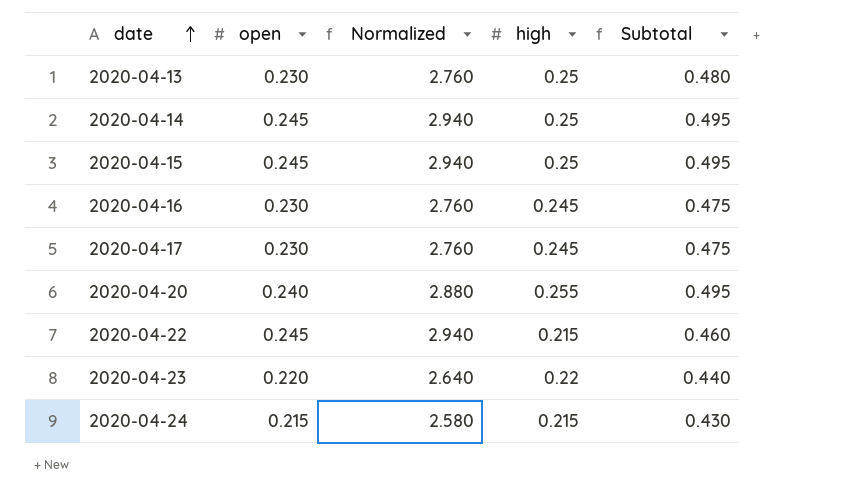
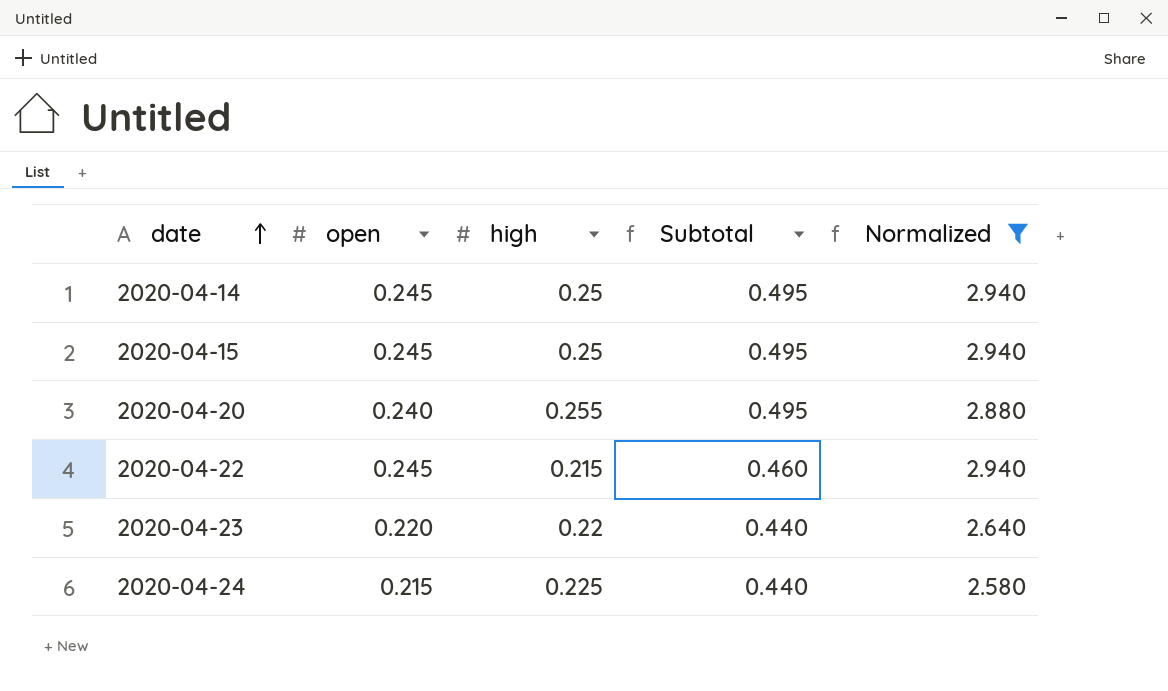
filter: none -> Normalized != 2.760
column Normalized | position: 3 -> 5
2020-04-24 | high: 0.215 -> 0.225
2020-04-24 | Subtotal: 0.430 -> 0.440

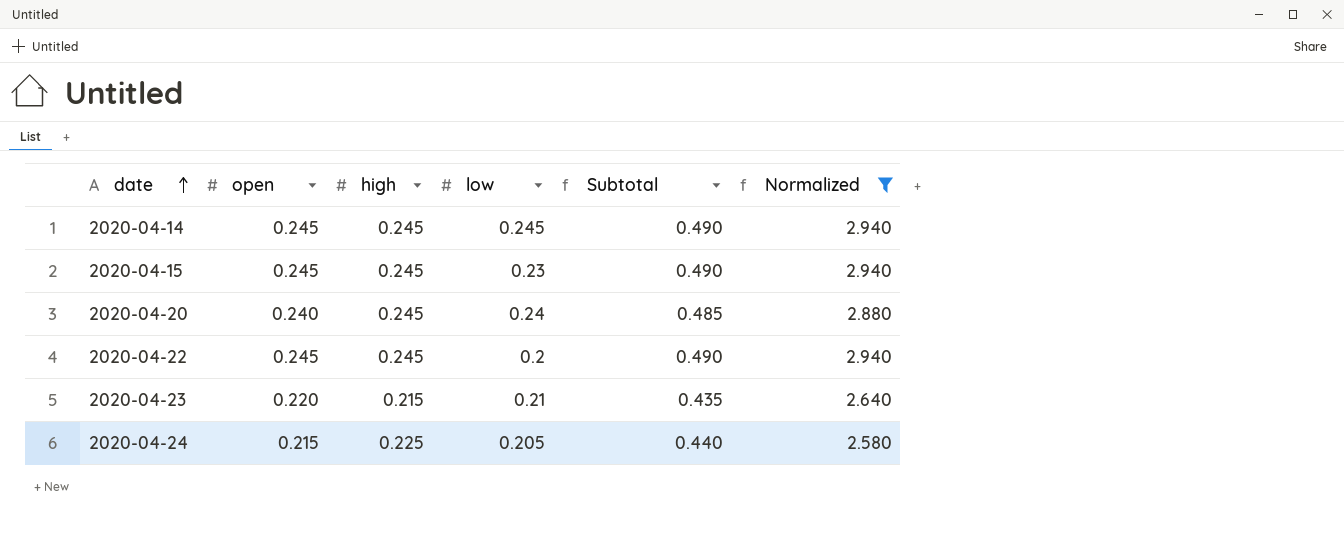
column low | position: none -> 4
2020-04-14 | high: 0.25 -> 0.245
2020-04-14 | Subtotal: 0.495 -> 0.490
2020-04-15 | high: 0.25 -> 0.245
2020-04-15 | Subtotal: 0.495 -> 0.490
2020-04-20 | high: 0.255 -> 0.245
2020-04-20 | Subtotal: 0.495 -> 0.485
2020-04-22 | high: 0.215 -> 0.245
2020-04-22 | Subtotal: 0.460 -> 0.490
2020-04-23 | high: 0.22 -> 0.215
2020-04-23 | Subtotal: 0.440 -> 0.435

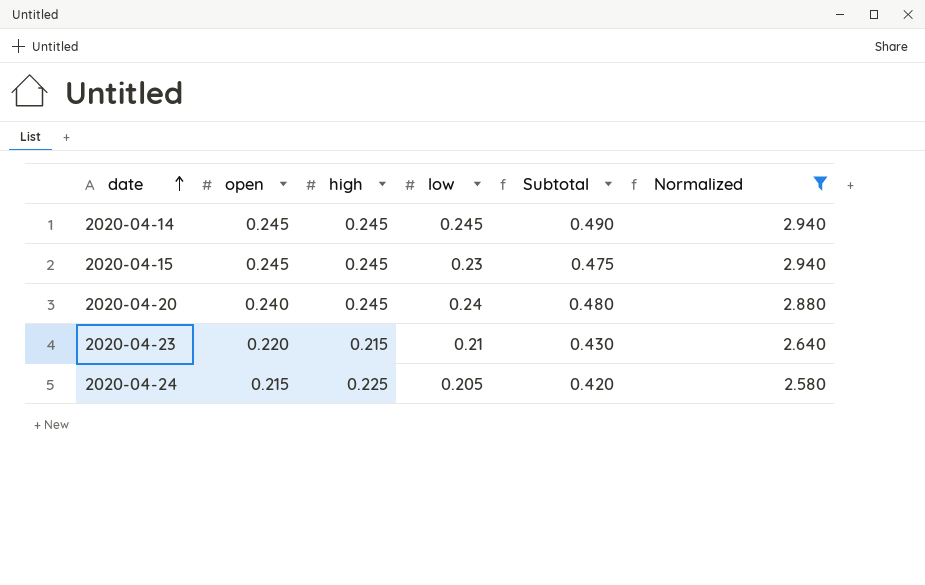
column Subtotal | formula: [open] + [high] -> [open] + [low]
row 2020-04-22: 0.245 | 0.245 | 0.2 | 0.490 | 2.940 -> none

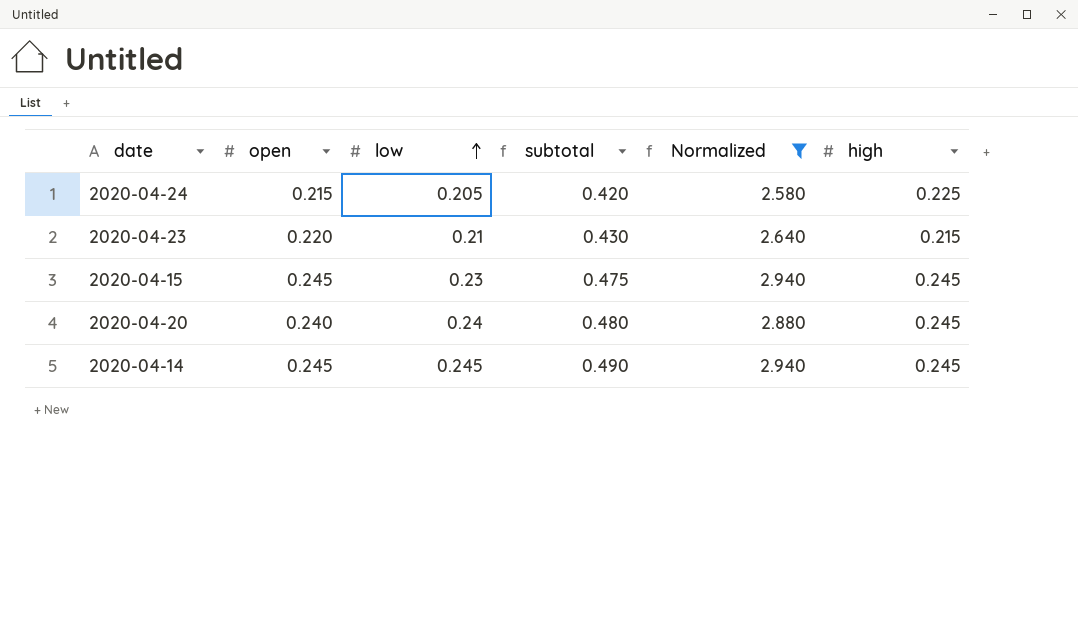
row order: date ascending -> low ascending
column name: Subtotal -> subtotal
column high | position: 3 -> 6

